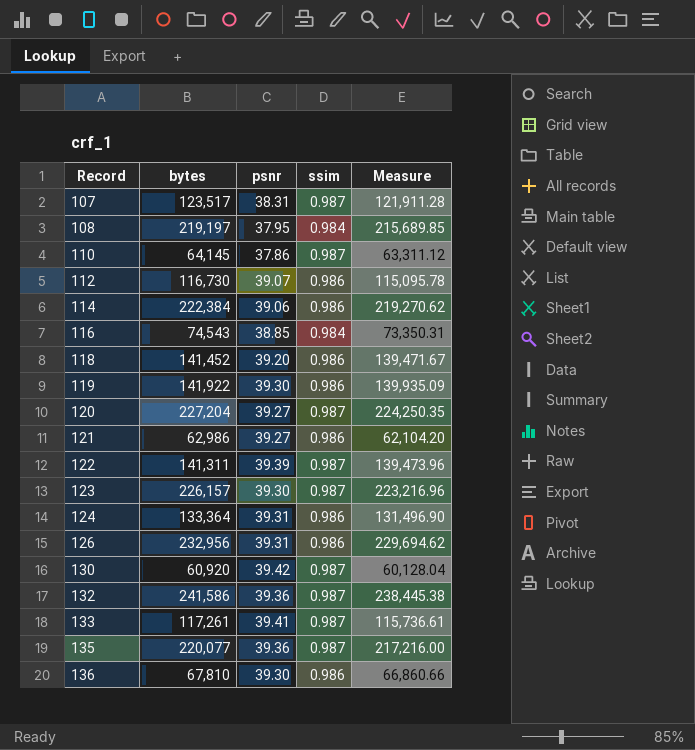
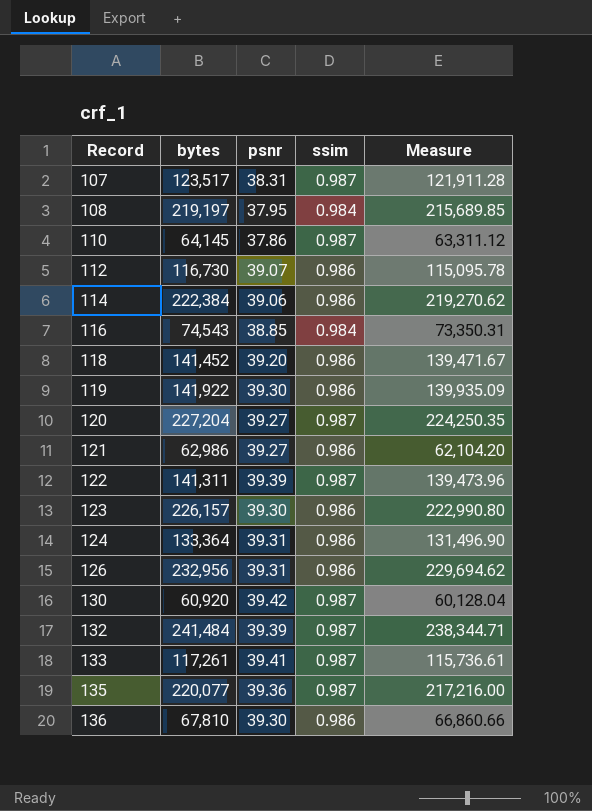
123 | ssim: 0.987 -> 0.986
123 | Measure: 223,216.96 -> 222,990.80
132 | bytes: 241,586 -> 241,484
132 | psnr: 39.36 -> 39.39
132 | Measure: 238,445.38 -> 238,344.71

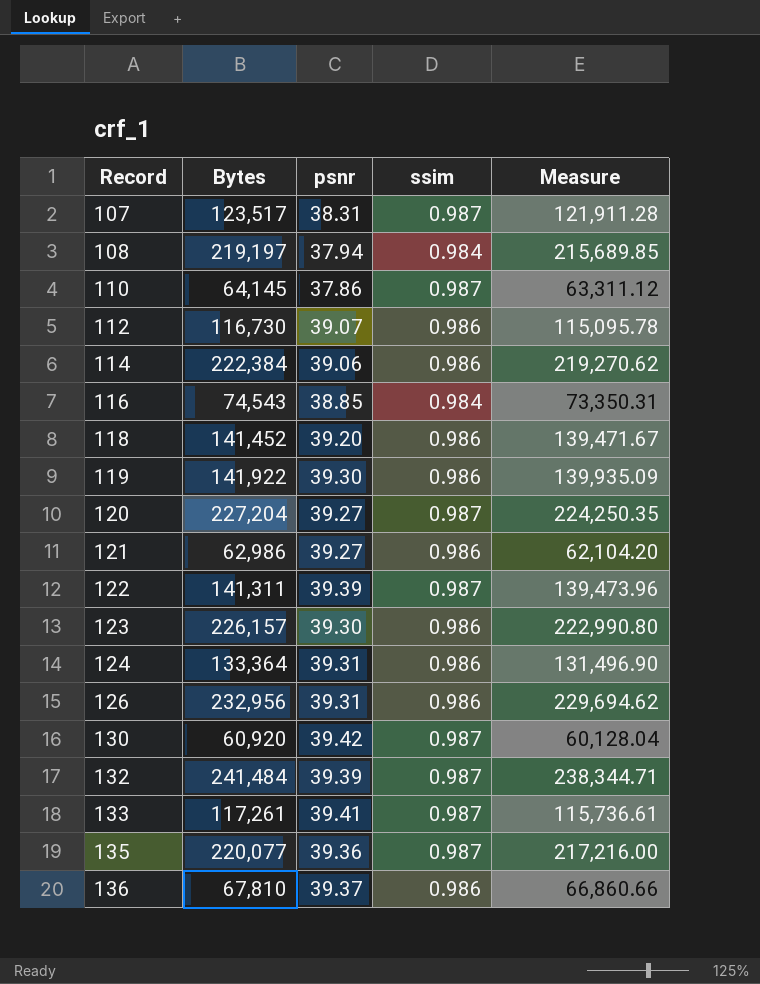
column name: bytes -> Bytes
108 | psnr: 37.95 -> 37.94
136 | psnr: 39.30 -> 39.37

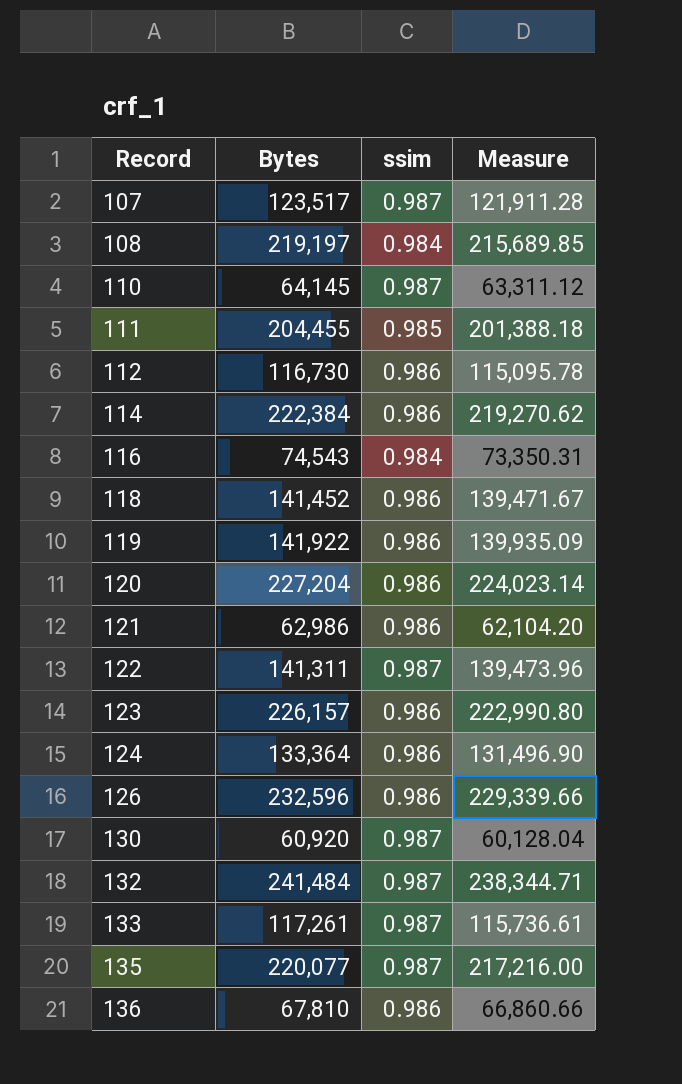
column psnr | position: 3 -> none
row 111: none -> 204,455 | 0.985 | 201,388.18
120 | ssim: 0.987 -> 0.986
120 | Measure: 224,250.35 -> 224,023.14
126 | Bytes: 232,956 -> 232,596
126 | Measure: 229,694.62 -> 229,339.66

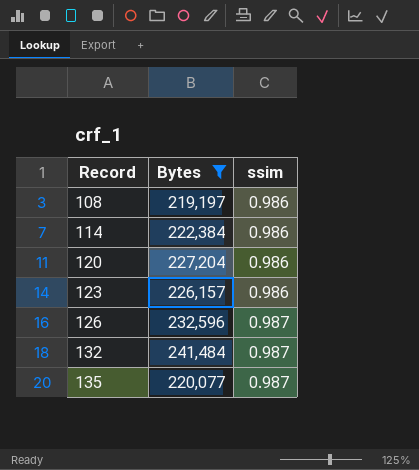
filter: none -> Bytes >= 219,197
column Measure | formula: [Bytes] * [ssim] -> none
108 | ssim: 0.984 -> 0.986
126 | ssim: 0.986 -> 0.987

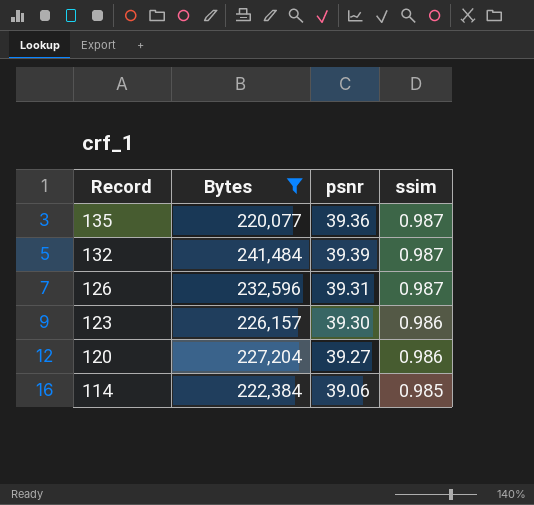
row order: Record ascending -> Record descending
column psnr | position: none -> 3
row 108: 219,197 | 0.986 -> none
114 | ssim: 0.986 -> 0.985

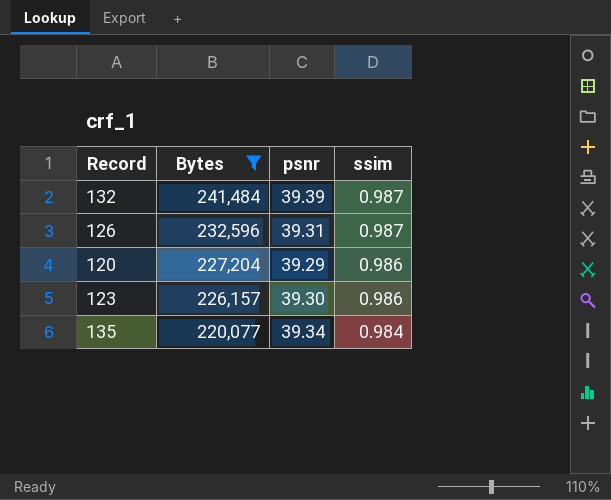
row order: Record descending -> Bytes descending
row 114: 222,384 | 39.06 | 0.985 -> none
120 | psnr: 39.27 -> 39.29
135 | psnr: 39.36 -> 39.34
135 | ssim: 0.987 -> 0.984

